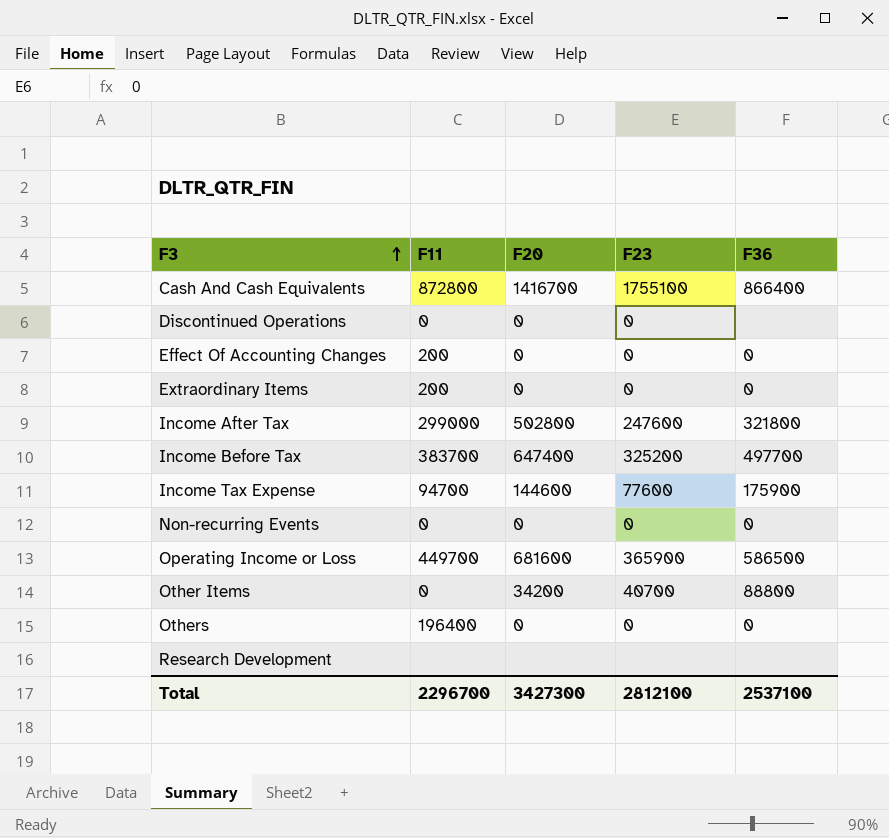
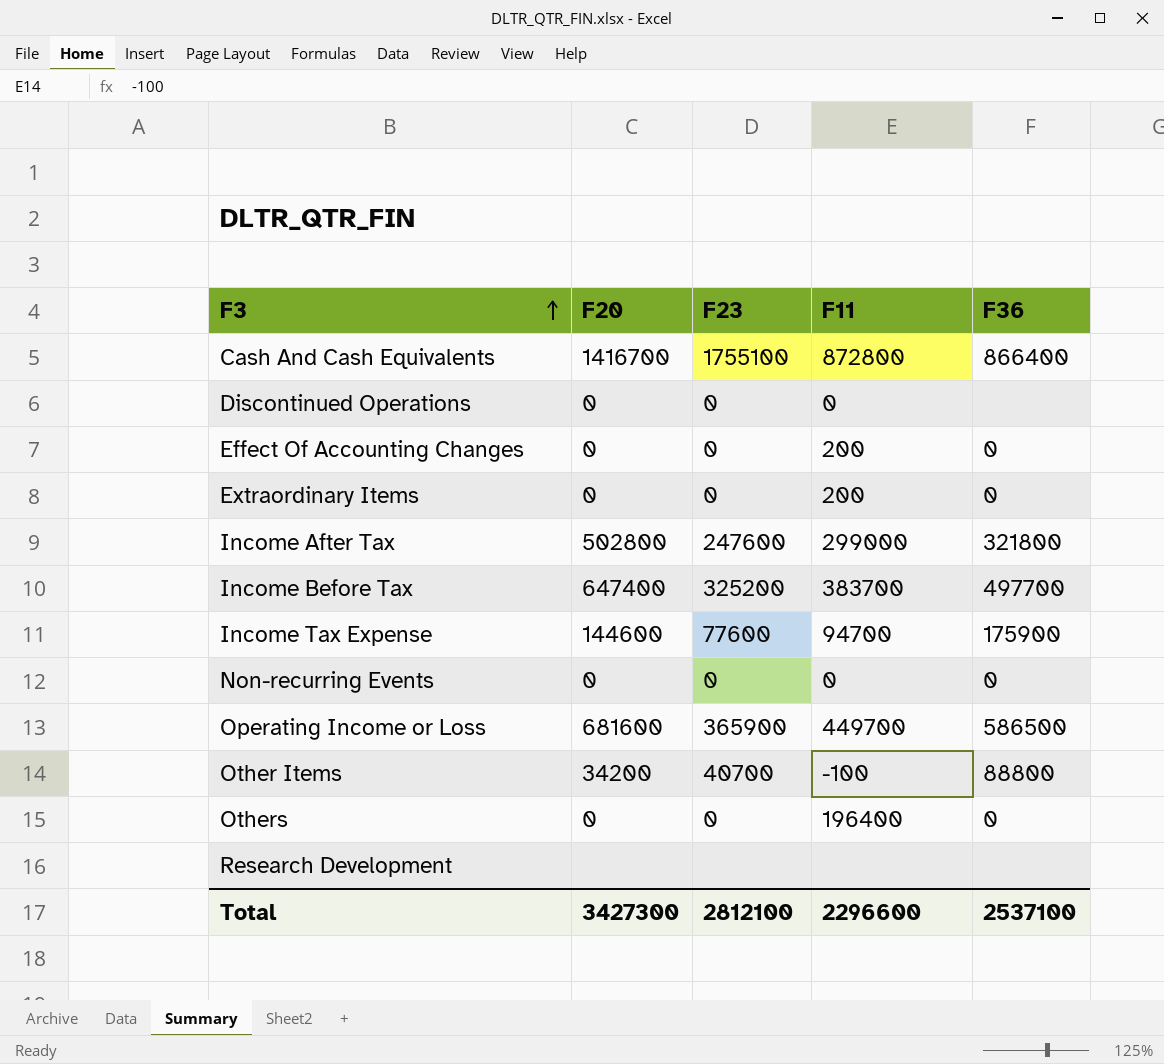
column F11 | position: 2 -> 4
Other Items | F11: 0 -> -100
Total | F11: 2296700 -> 2296600

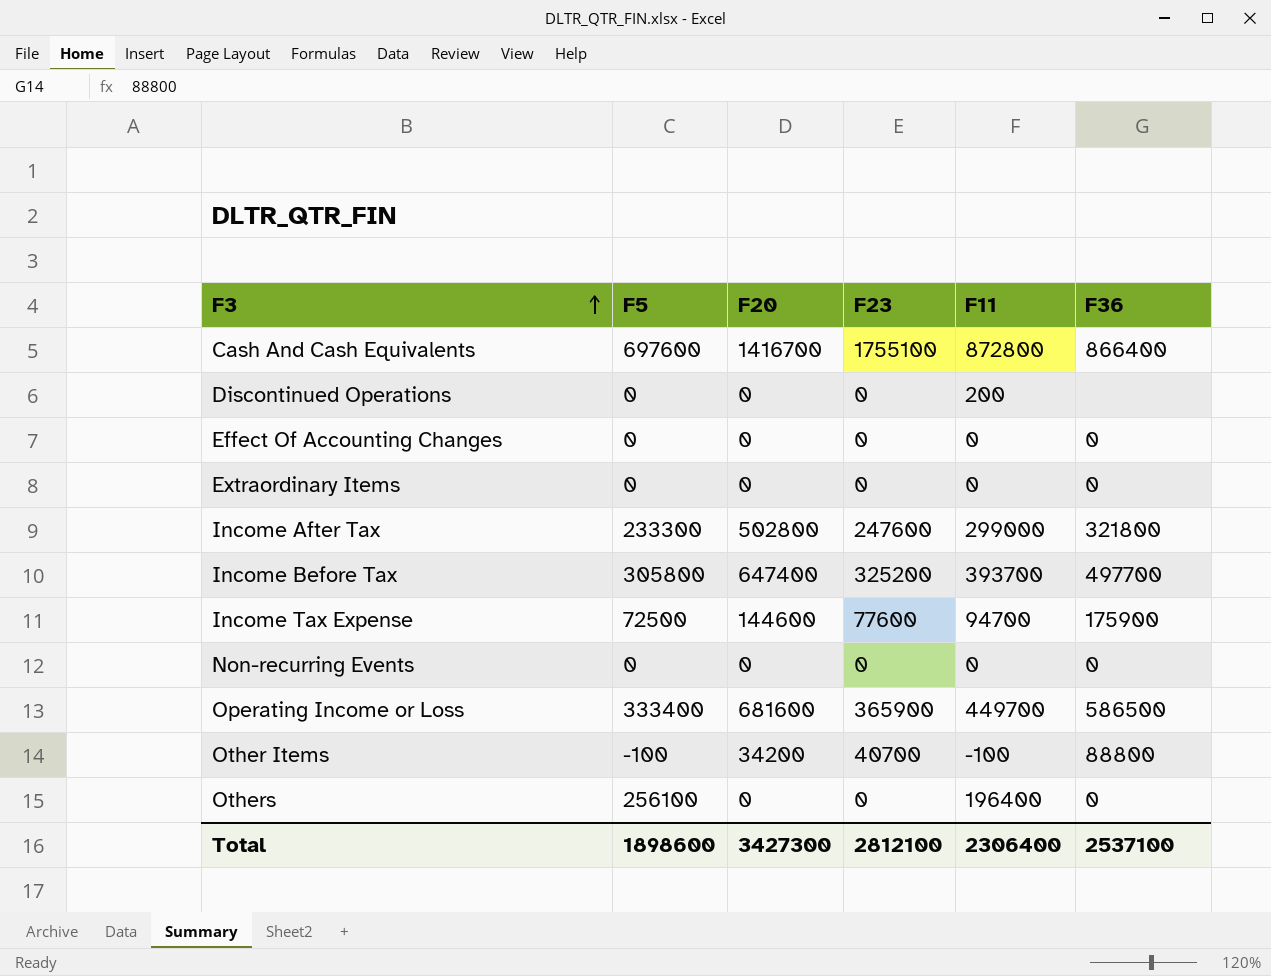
column F5 | position: none -> 2
row Research Development: none | none | none | none -> none
Discontinued Operations | F11: 0 -> 200
Effect Of Accounting Changes | F11: 200 -> 0
Extraordinary Items | F11: 200 -> 0
Income Before Tax | F11: 383700 -> 393700
Total | F11: 2296600 -> 2306400

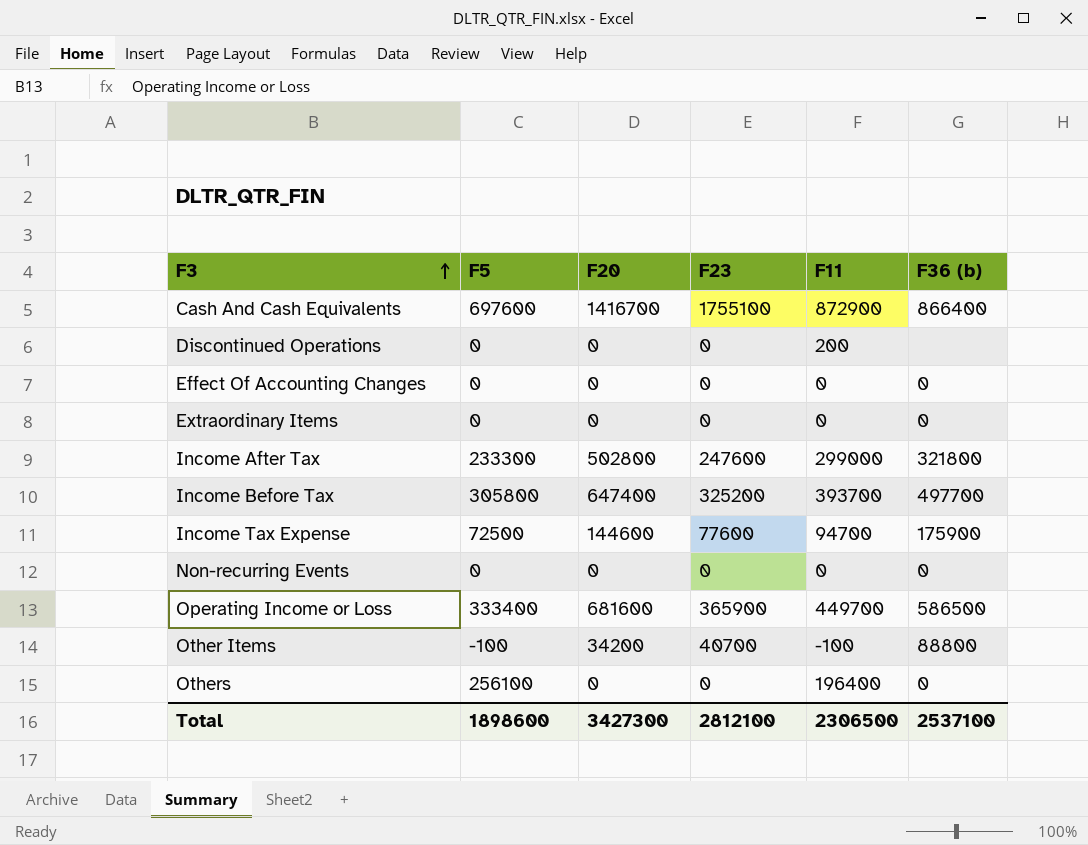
column name: F36 -> F36 (b)
Cash And Cash Equivalents | F11: 872800 -> 872900
Total | F11: 2306400 -> 2306500

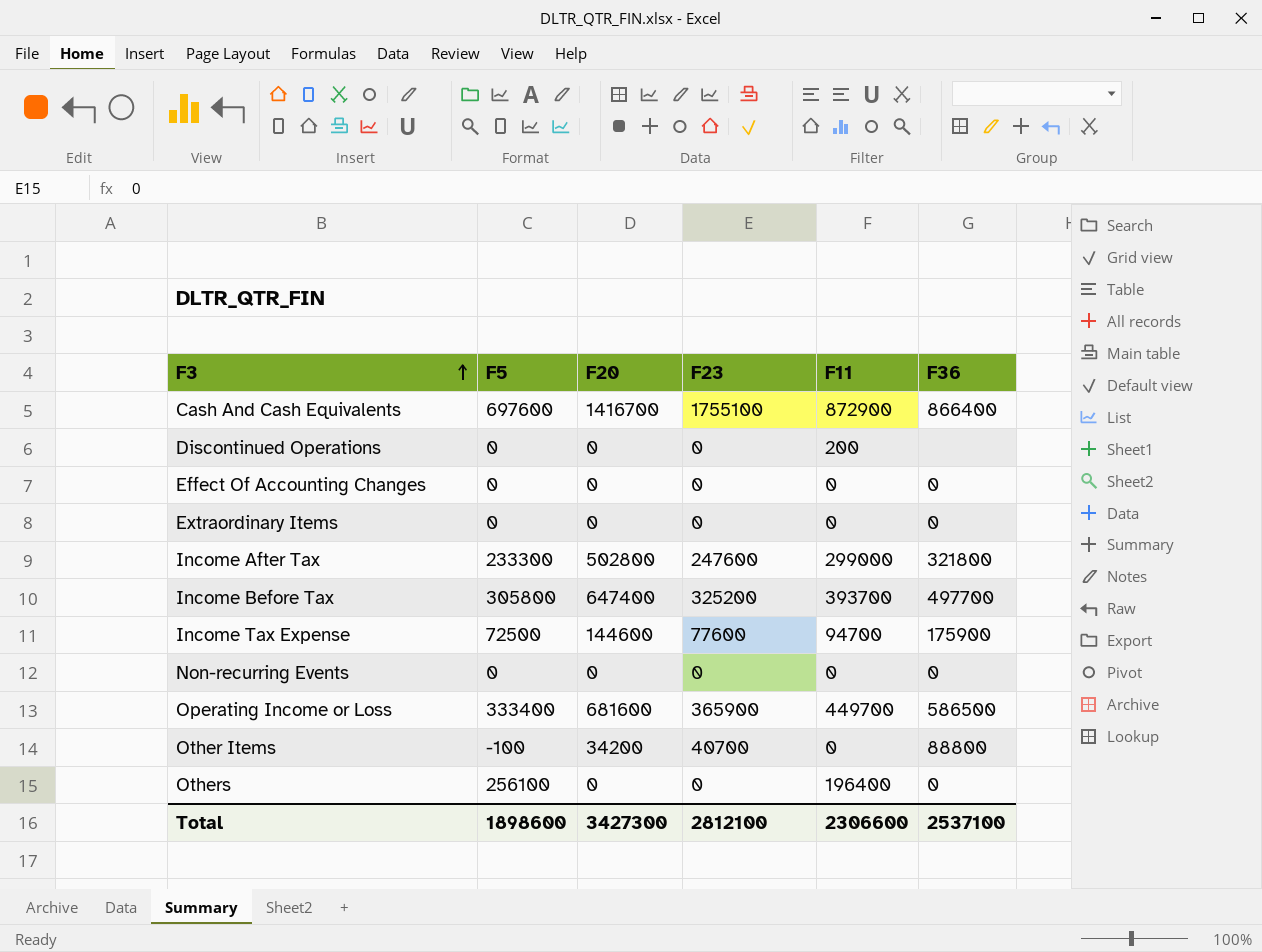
column name: F36 (b) -> F36
Other Items | F11: -100 -> 0
Total | F11: 2306500 -> 2306600

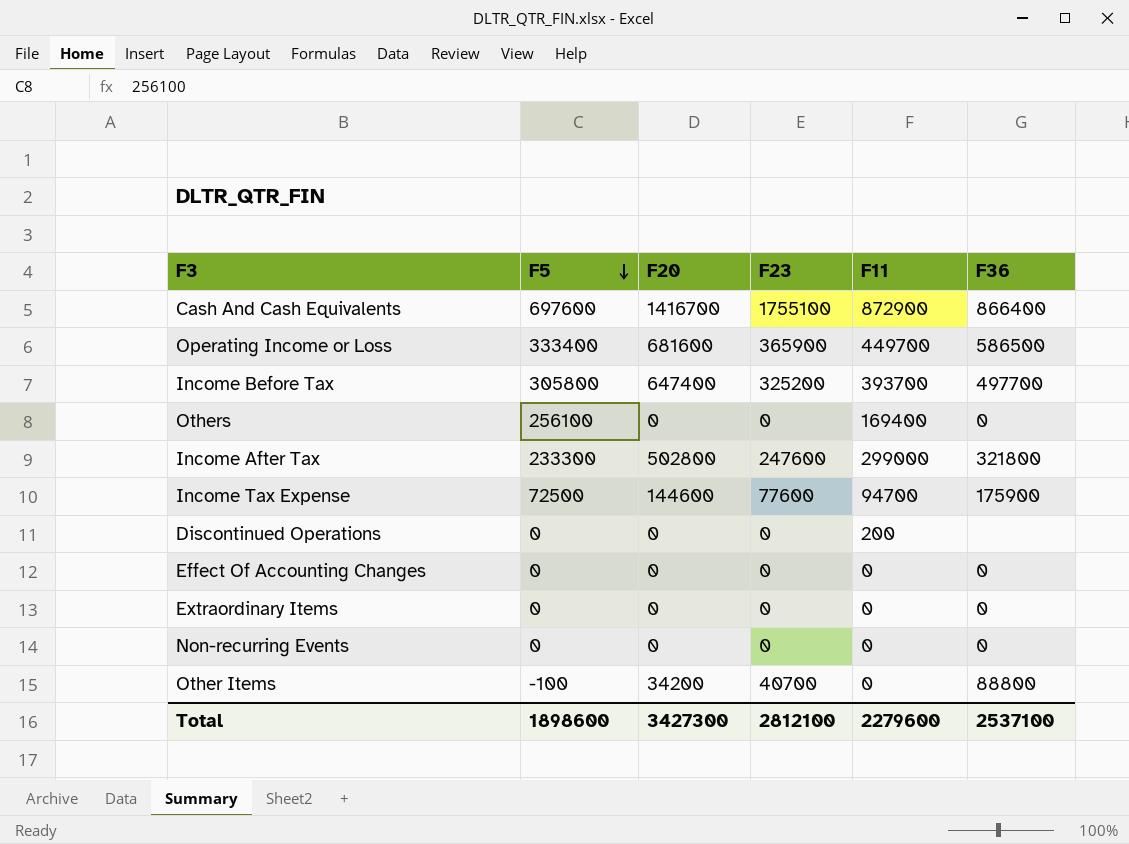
row order: F3 ascending -> F5 descending
Others | F11: 196400 -> 169400
Total | F11: 2306600 -> 2279600

